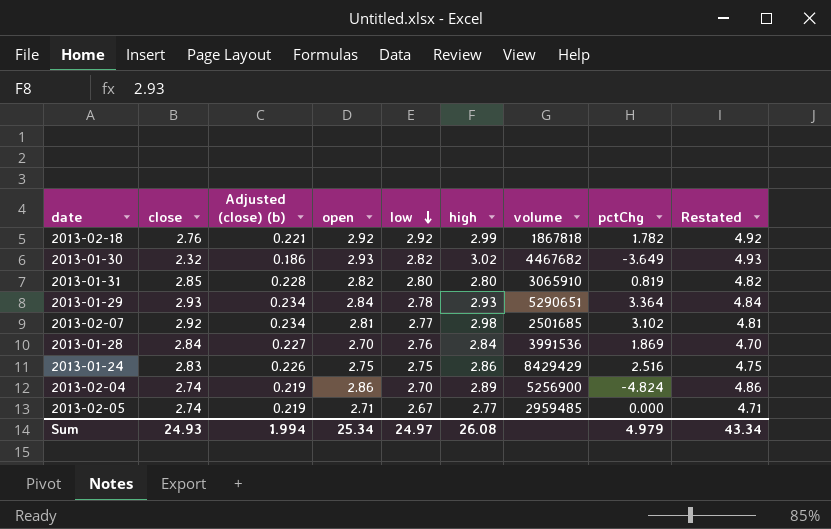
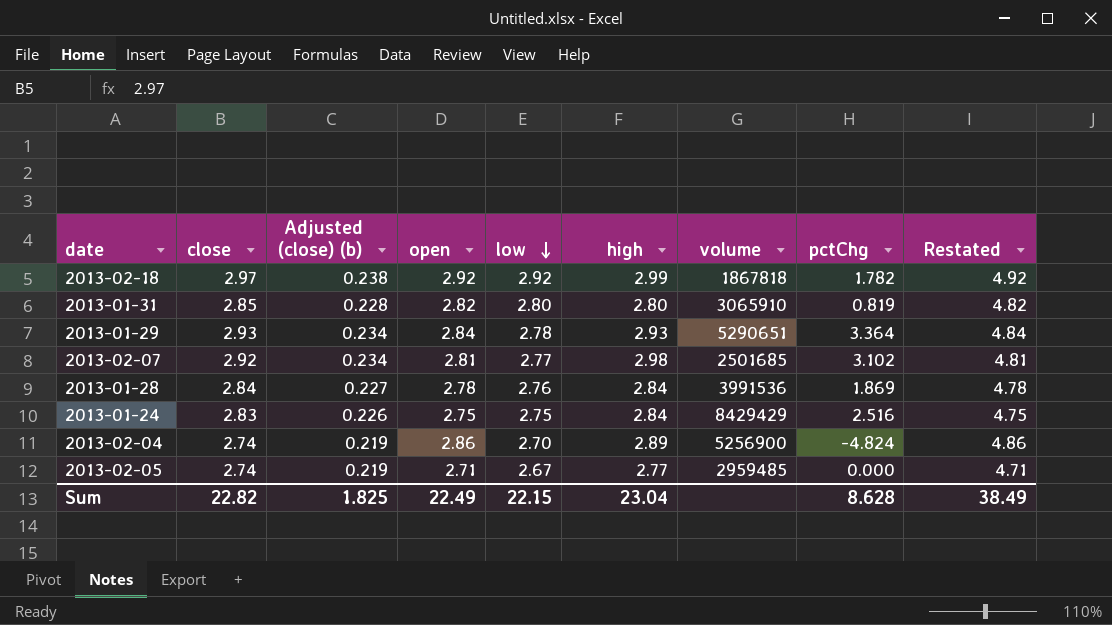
row 2013-01-30: 2.32 | 0.186 | 2.93 | 2.82 | 3.02 | 4467682 | -3.649 | 4.93 -> none
2013-02-18 | close: 2.76 -> 2.97
2013-02-18 | Adjusted (close) (b): 0.221 -> 0.238
2013-01-28 | open: 2.70 -> 2.78
2013-01-28 | Restated: 4.70 -> 4.78
2013-01-24 | high: 2.86 -> 2.84
Sum | close: 24.93 -> 22.82
Sum | Adjusted (close) (b): 1.994 -> 1.825
Sum | open: 25.34 -> 22.49
Sum | low: 24.97 -> 22.15
Sum | high: 26.08 -> 23.04
Sum | pctChg: 4.979 -> 8.628
Sum | Restated: 43.34 -> 38.49

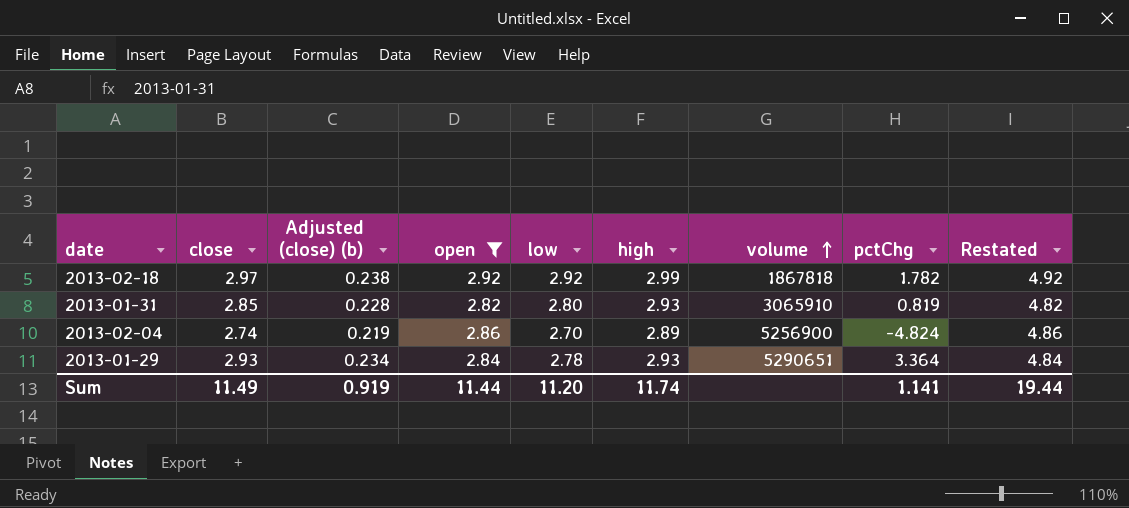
filter: none -> open >= 2.82
row order: low descending -> volume ascending
2013-01-31 | high: 2.80 -> 2.93
Sum | close: 22.82 -> 11.49
Sum | Adjusted (close) (b): 1.825 -> 0.919
Sum | open: 22.49 -> 11.44
Sum | low: 22.15 -> 11.20
Sum | high: 23.04 -> 11.74
Sum | pctChg: 8.628 -> 1.141
Sum | Restated: 38.49 -> 19.44

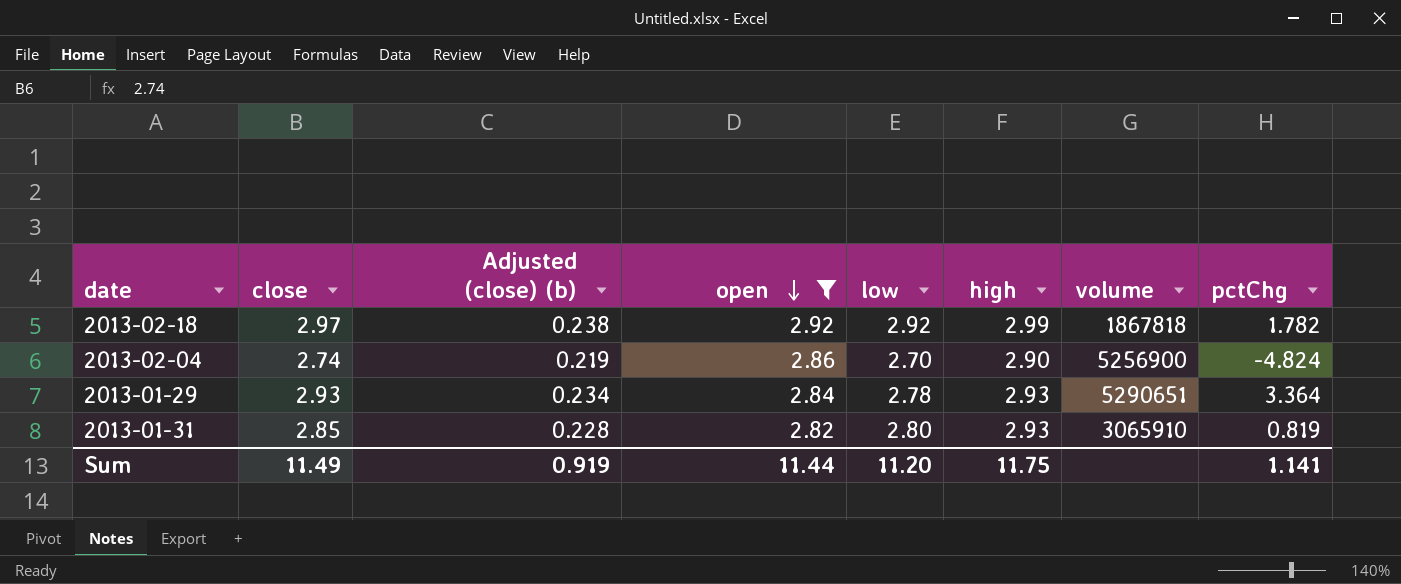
row order: volume ascending -> open descending
column Restated | formula: [open] + 2 -> none
2013-02-04 | high: 2.89 -> 2.90
Sum | high: 11.74 -> 11.75

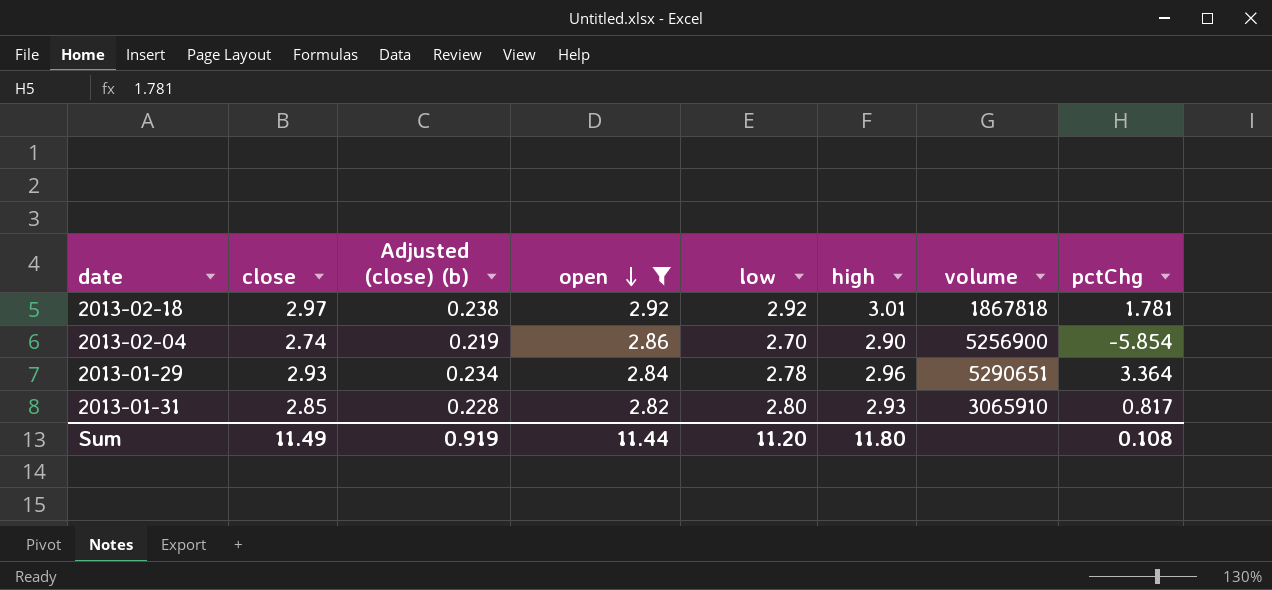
2013-02-18 | high: 2.99 -> 3.01
2013-02-18 | pctChg: 1.782 -> 1.781
2013-02-04 | pctChg: -4.824 -> -5.854
2013-01-29 | high: 2.93 -> 2.96
2013-01-31 | pctChg: 0.819 -> 0.817
Sum | high: 11.75 -> 11.80
Sum | pctChg: 1.141 -> 0.108

